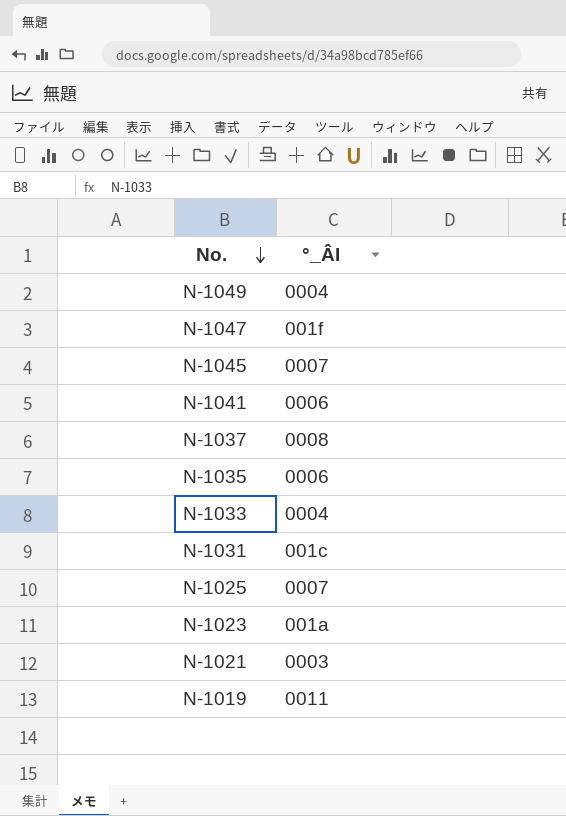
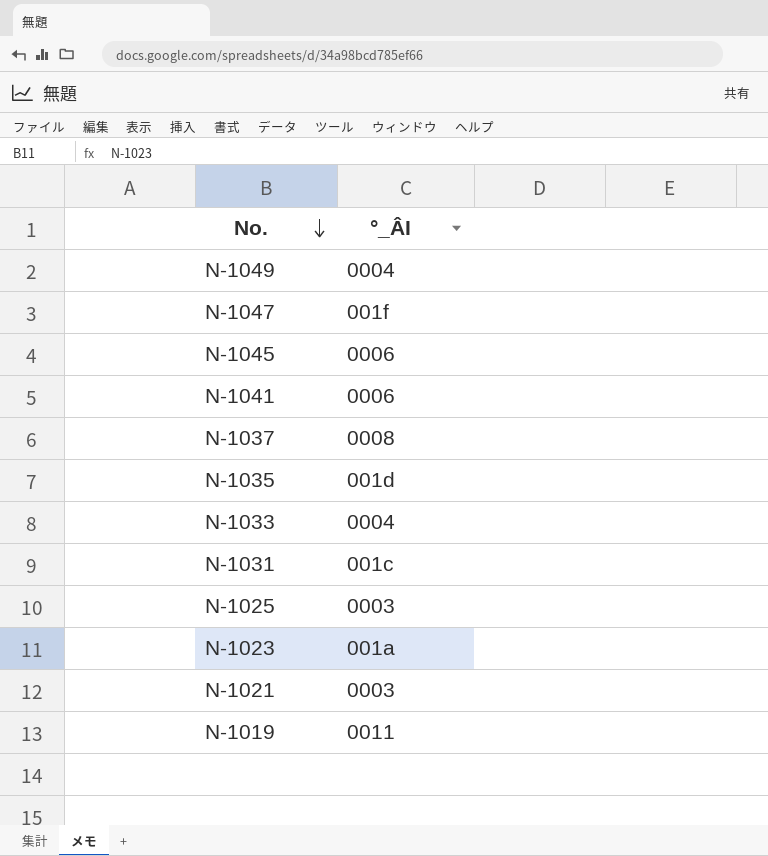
N-1045 | °_ÂI: 0007 -> 0006
N-1035 | °_ÂI: 0006 -> 001d
N-1025 | °_ÂI: 0007 -> 0003

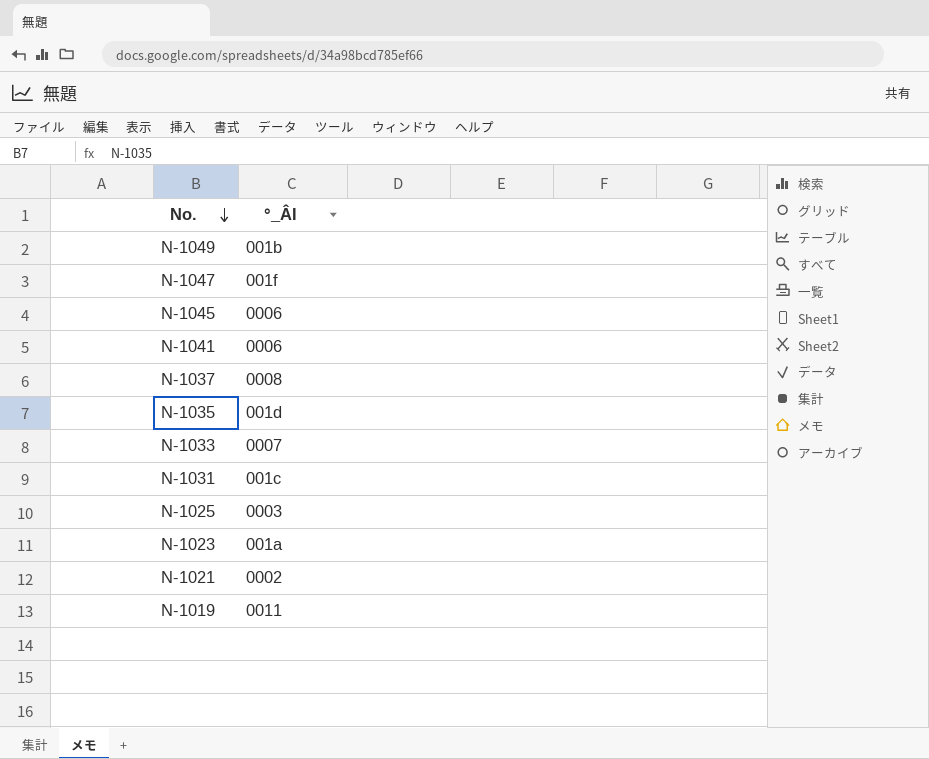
N-1049 | °_ÂI: 0004 -> 001b
N-1033 | °_ÂI: 0004 -> 0007
N-1021 | °_ÂI: 0003 -> 0002

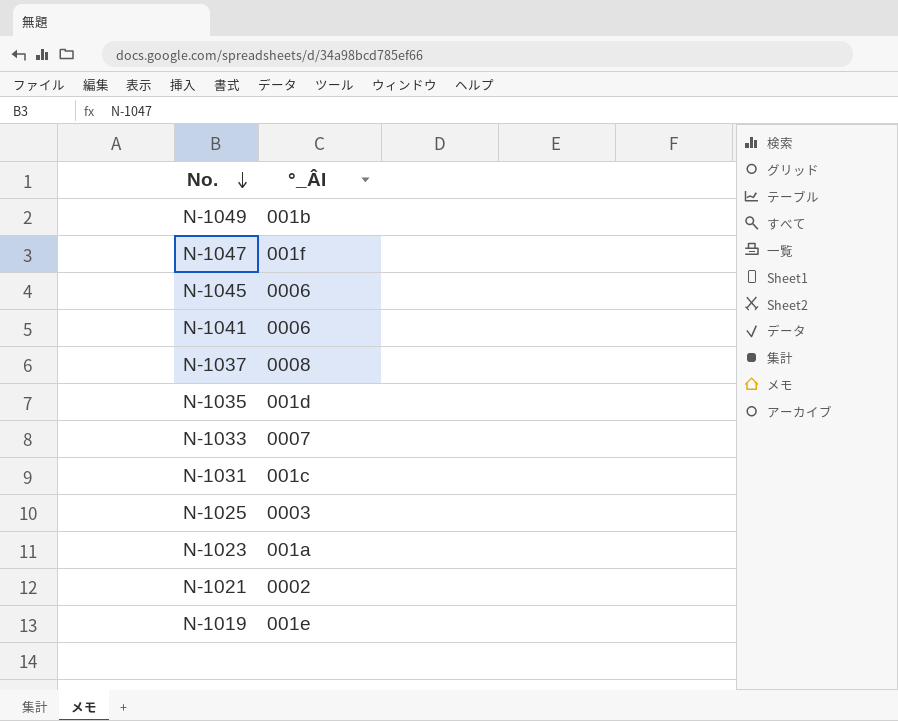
N-1019 | °_ÂI: 0011 -> 001e

